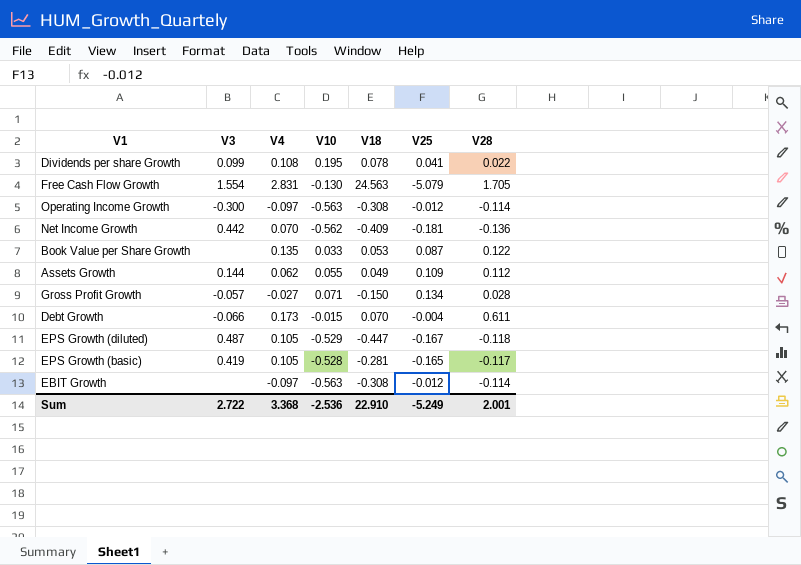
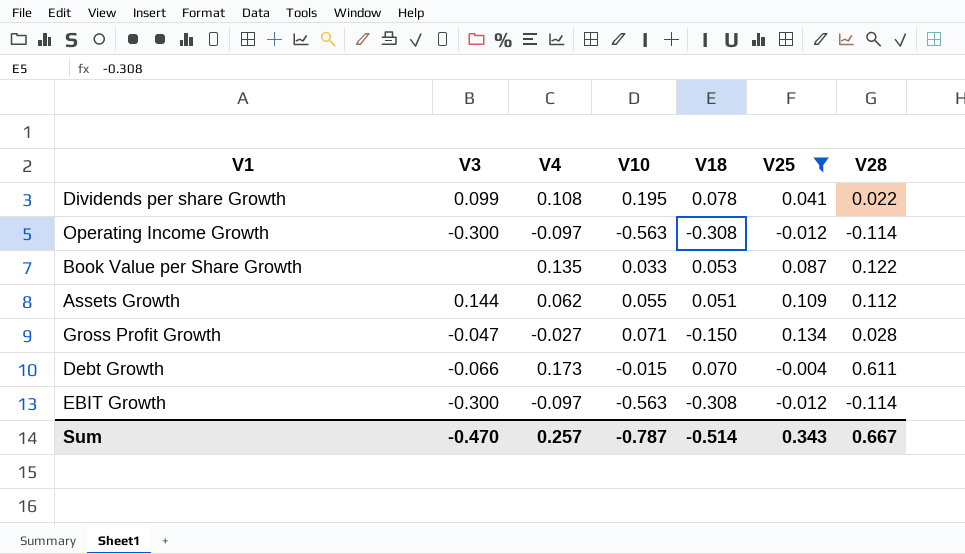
filter: none -> V25 >= -0.012
Assets Growth | V18: 0.049 -> 0.051
Gross Profit Growth | V3: -0.057 -> -0.047
EBIT Growth | V3: none -> -0.300
Sum | V3: 2.722 -> -0.470
Sum | V4: 3.368 -> 0.257
Sum | V10: -2.536 -> -0.787
Sum | V18: 22.910 -> -0.514
Sum | V25: -5.249 -> 0.343
Sum | V28: 2.001 -> 0.667

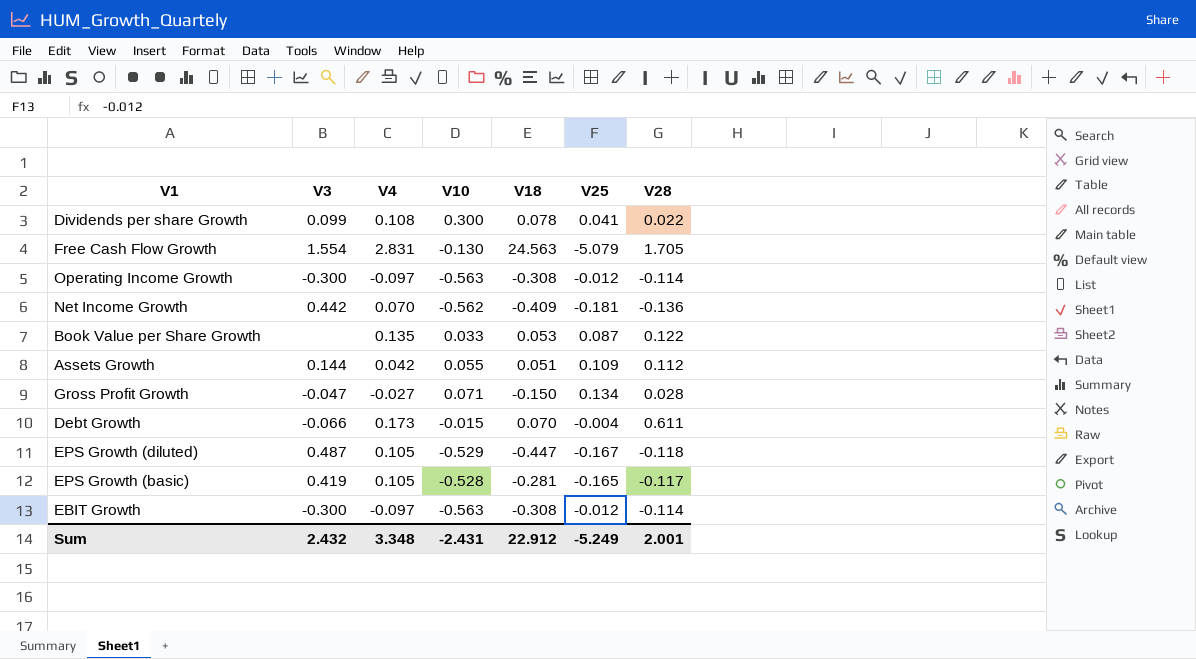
filter: V25 >= -0.012 -> none
Dividends per share Growth | V10: 0.195 -> 0.300
Assets Growth | V4: 0.062 -> 0.042
Sum | V3: -0.470 -> 2.432
Sum | V4: 0.257 -> 3.348
Sum | V10: -0.787 -> -2.431
Sum | V18: -0.514 -> 22.912
Sum | V25: 0.343 -> -5.249
Sum | V28: 0.667 -> 2.001

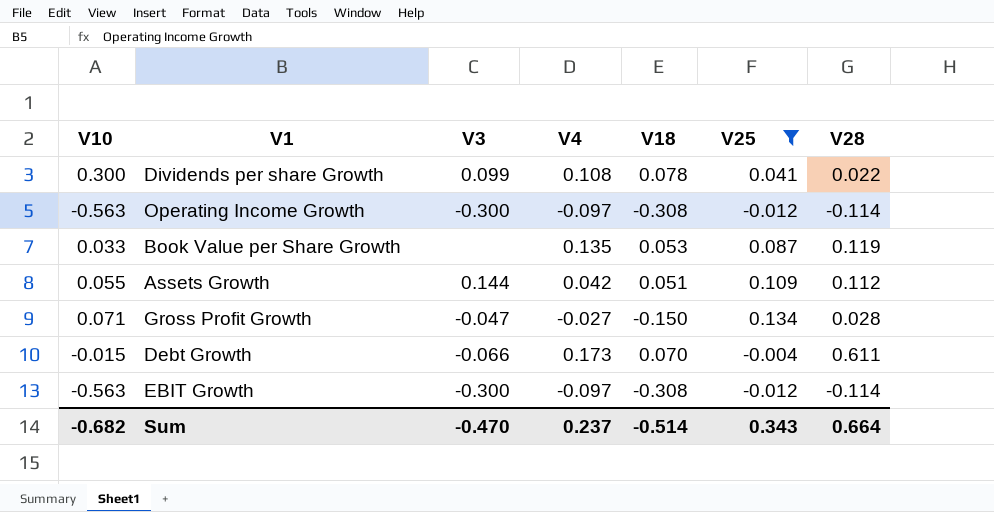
filter: none -> V25 >= -0.012
column V10 | position: 4 -> 1
Book Value per Share Growth | V28: 0.122 -> 0.119
Sum | V10: -2.431 -> -0.682
Sum | V3: 2.432 -> -0.470
Sum | V4: 3.348 -> 0.237
Sum | V18: 22.912 -> -0.514
Sum | V25: -5.249 -> 0.343
Sum | V28: 2.001 -> 0.664

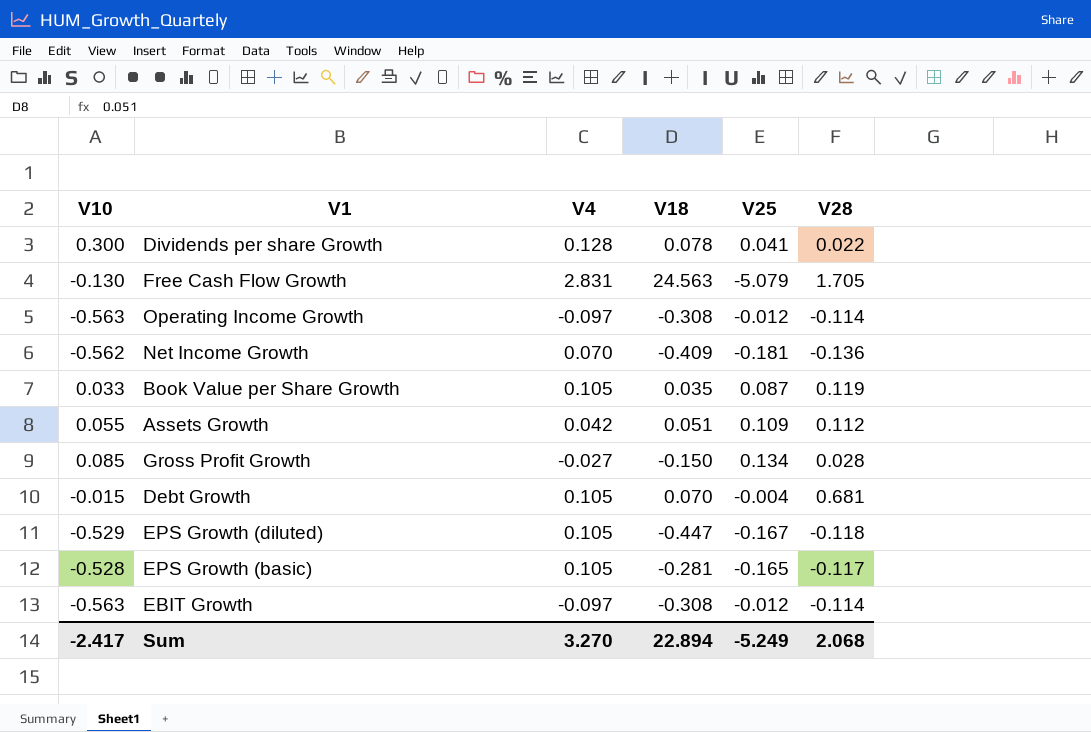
filter: V25 >= -0.012 -> none
column V3 | position: 3 -> none
Dividends per share Growth | V4: 0.108 -> 0.128
Book Value per Share Growth | V4: 0.135 -> 0.105
Book Value per Share Growth | V18: 0.053 -> 0.035
Gross Profit Growth | V10: 0.071 -> 0.085
Debt Growth | V4: 0.173 -> 0.105
Debt Growth | V28: 0.611 -> 0.681
Sum | V10: -0.682 -> -2.417
Sum | V4: 0.237 -> 3.270
Sum | V18: -0.514 -> 22.894
Sum | V25: 0.343 -> -5.249
Sum | V28: 0.664 -> 2.068

